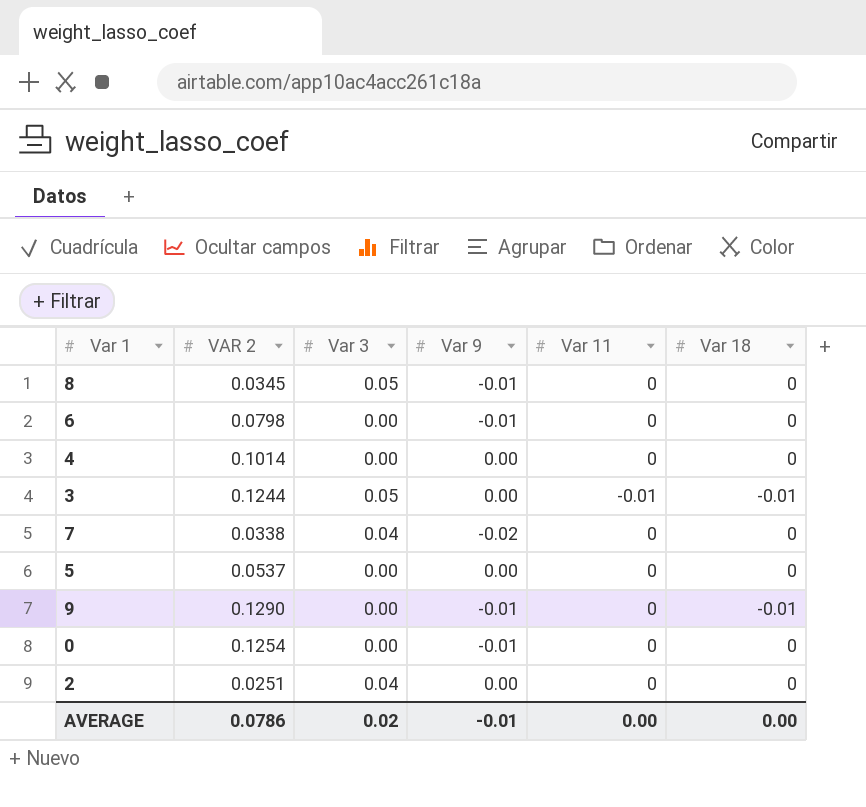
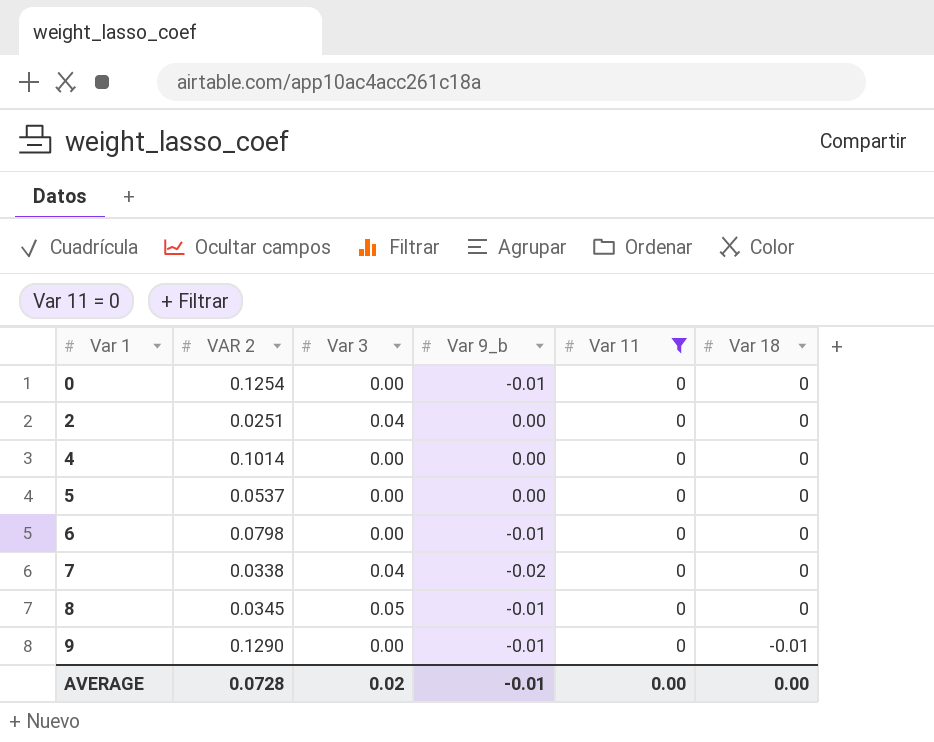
filter: none -> Var 11 = 0
row order: none -> Var 1 ascending
column name: Var 9 -> Var 9_b
AVERAGE | VAR 2: 0.0786 -> 0.0728

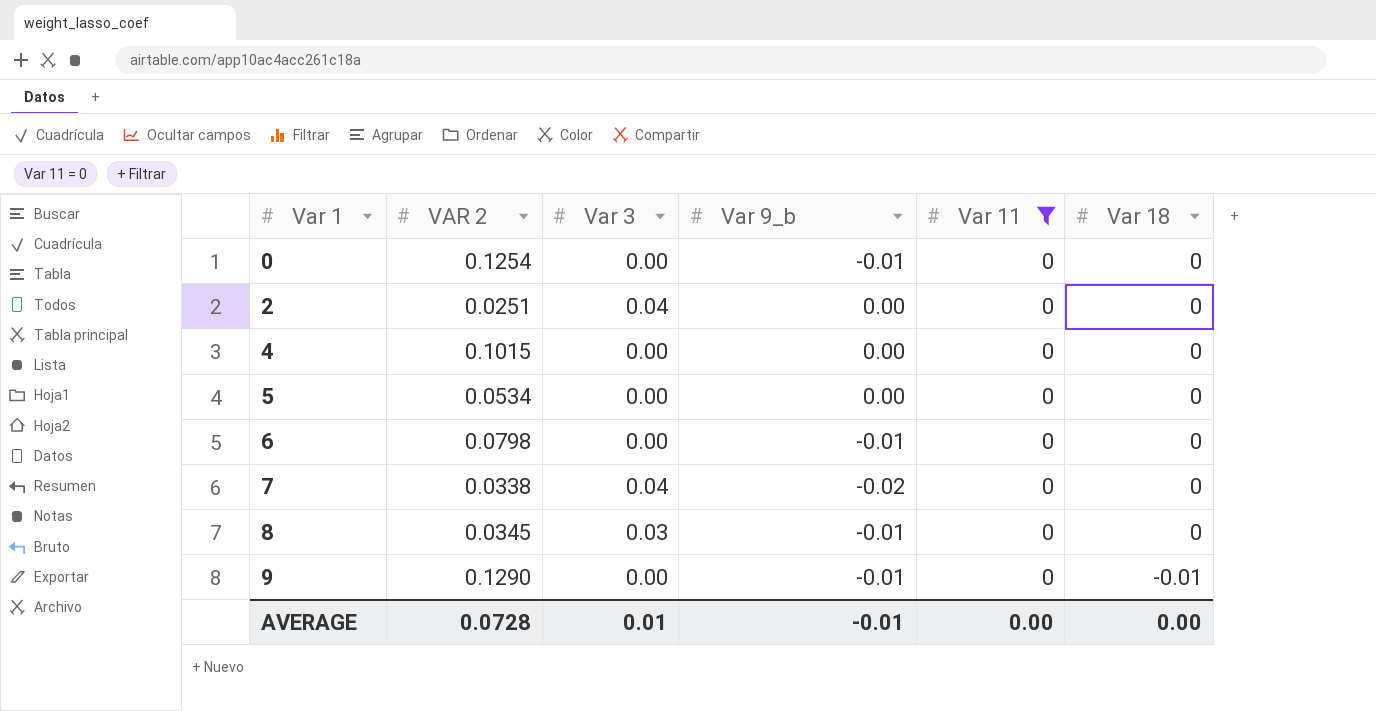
4 | VAR 2: 0.1014 -> 0.1015
5 | VAR 2: 0.0537 -> 0.0534
8 | Var 3: 0.05 -> 0.03
AVERAGE | Var 3: 0.02 -> 0.01

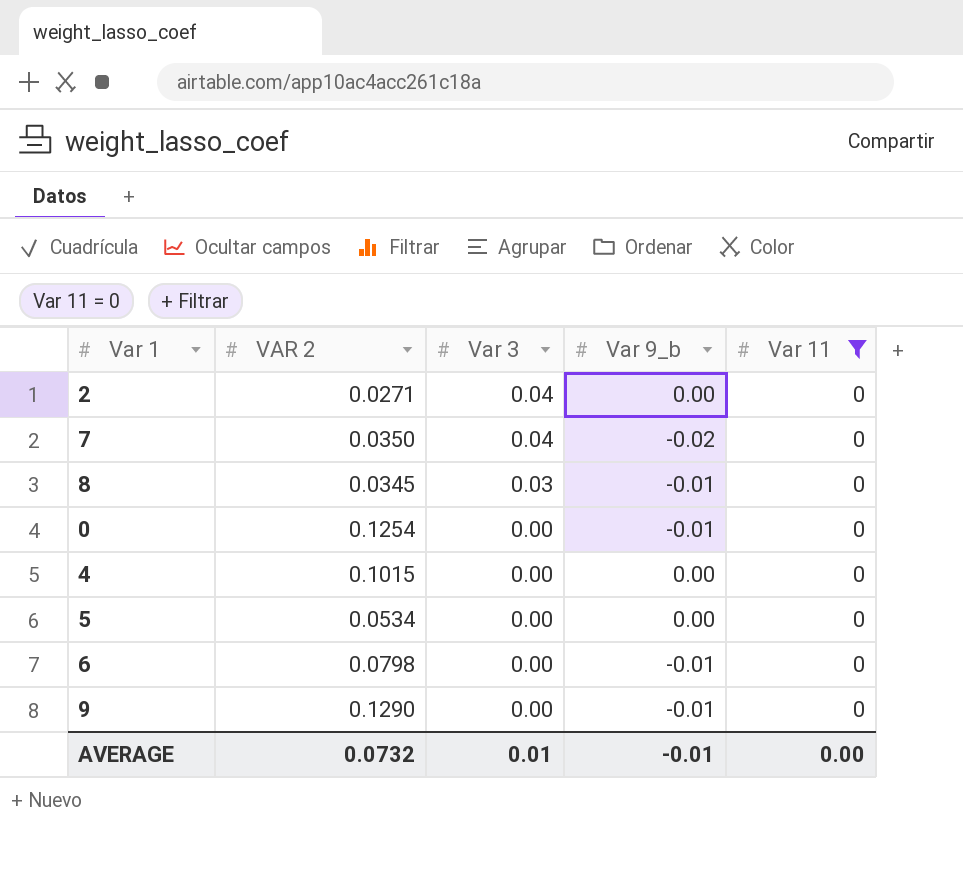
row order: Var 1 ascending -> Var 3 descending
column Var 18 | position: 6 -> none
2 | VAR 2: 0.0251 -> 0.0271
7 | VAR 2: 0.0338 -> 0.0350
AVERAGE | VAR 2: 0.0728 -> 0.0732

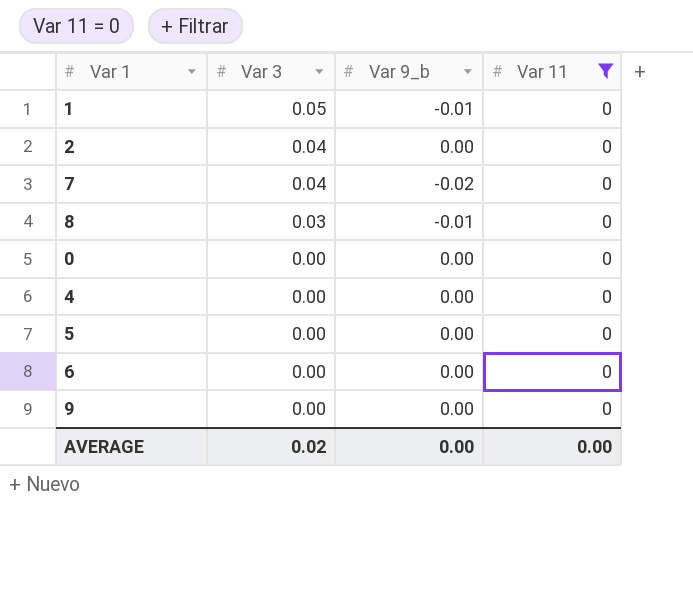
column VAR 2 | position: 2 -> none
row 1: none -> 0.05 | -0.01 | 0
0 | Var 9_b: -0.01 -> 0.00
6 | Var 9_b: -0.01 -> 0.00
9 | Var 9_b: -0.01 -> 0.00
AVERAGE | Var 3: 0.01 -> 0.02
AVERAGE | Var 9_b: -0.01 -> 0.00

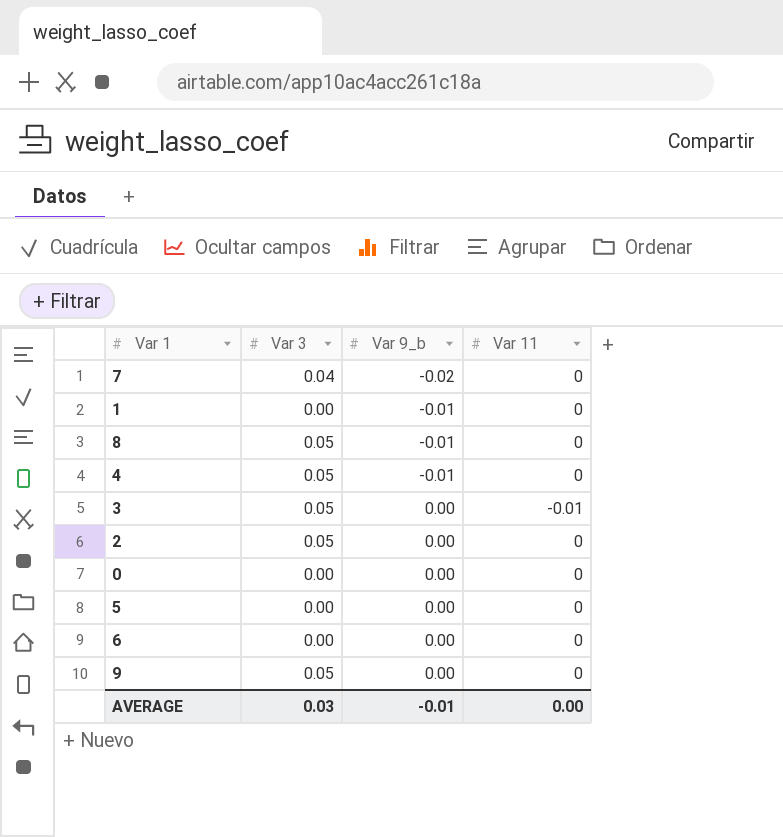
filter: Var 11 = 0 -> none
row order: Var 3 descending -> Var 9_b ascending
1 | Var 3: 0.05 -> 0.00
8 | Var 3: 0.03 -> 0.05
4 | Var 3: 0.00 -> 0.05
4 | Var 9_b: 0.00 -> -0.01
2 | Var 3: 0.04 -> 0.05
9 | Var 3: 0.00 -> 0.05
AVERAGE | Var 3: 0.02 -> 0.03
AVERAGE | Var 9_b: 0.00 -> -0.01

